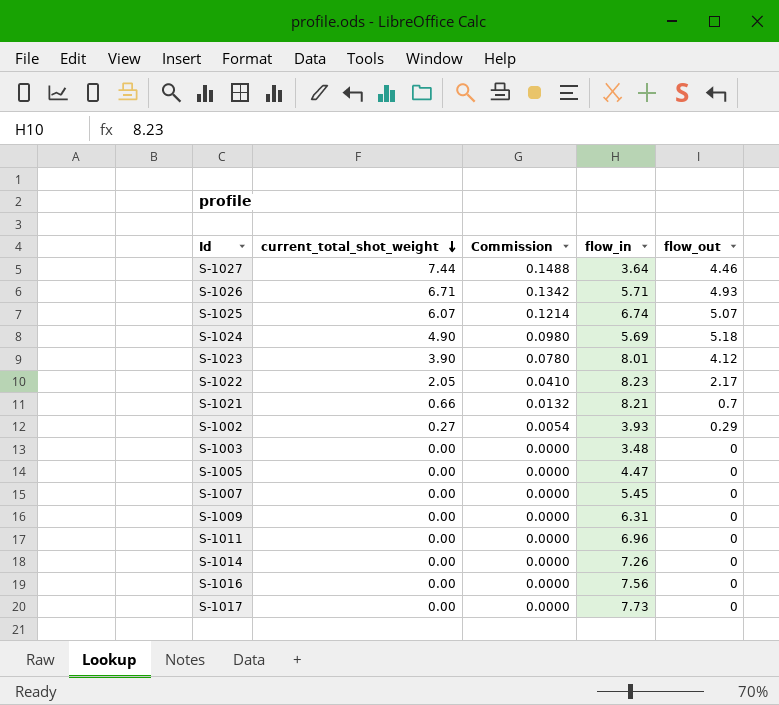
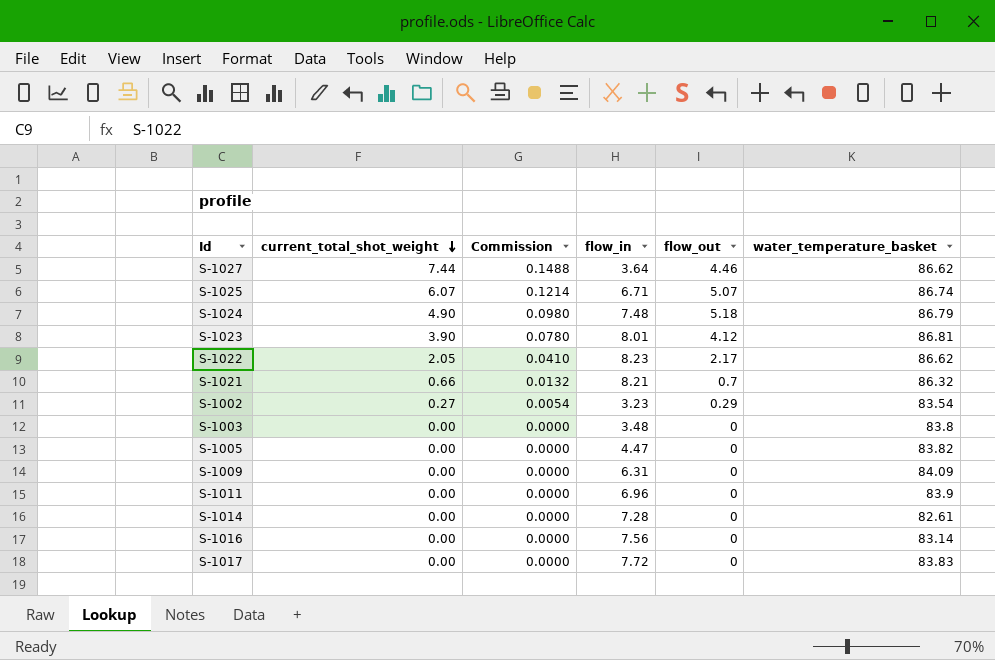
column water_temperature_basket | position: none -> 6
row S-1026: 6.71 | 0.1342 | 5.71 | 4.93 -> none
row S-1007: 0.00 | 0.0000 | 5.45 | 0 -> none
S-1025 | flow_in: 6.74 -> 6.71
S-1024 | flow_in: 5.69 -> 7.48
S-1002 | flow_in: 3.93 -> 3.23
S-1014 | flow_in: 7.26 -> 7.28
S-1017 | flow_in: 7.73 -> 7.72

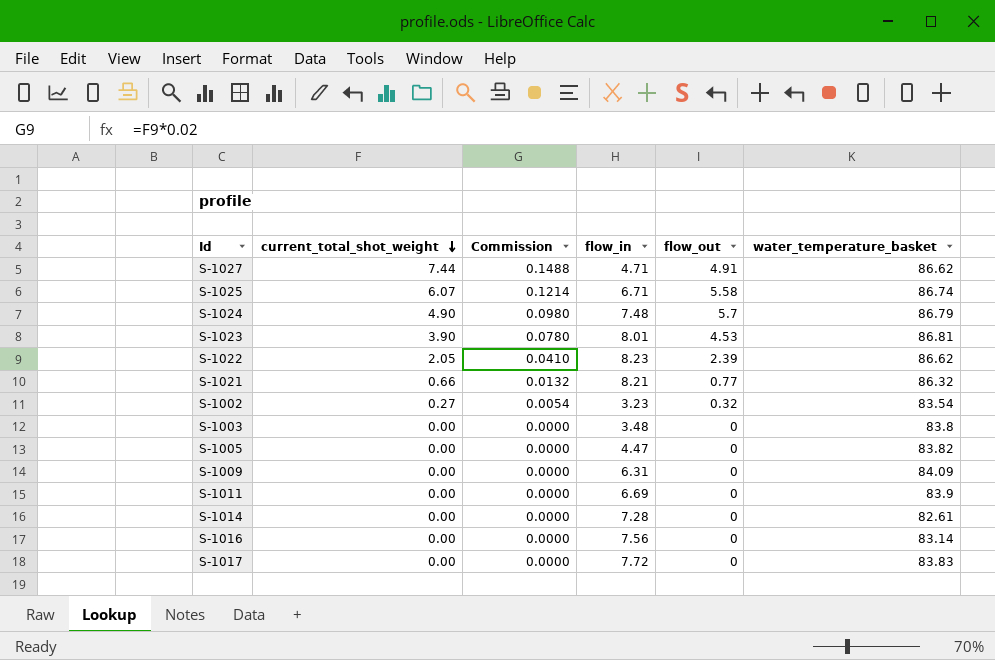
S-1027 | flow_in: 3.64 -> 4.71
S-1027 | flow_out: 4.46 -> 4.91
S-1025 | flow_out: 5.07 -> 5.58
S-1024 | flow_out: 5.18 -> 5.7
S-1023 | flow_out: 4.12 -> 4.53
S-1022 | flow_out: 2.17 -> 2.39
S-1021 | flow_out: 0.7 -> 0.77
S-1002 | flow_out: 0.29 -> 0.32
S-1011 | flow_in: 6.96 -> 6.69

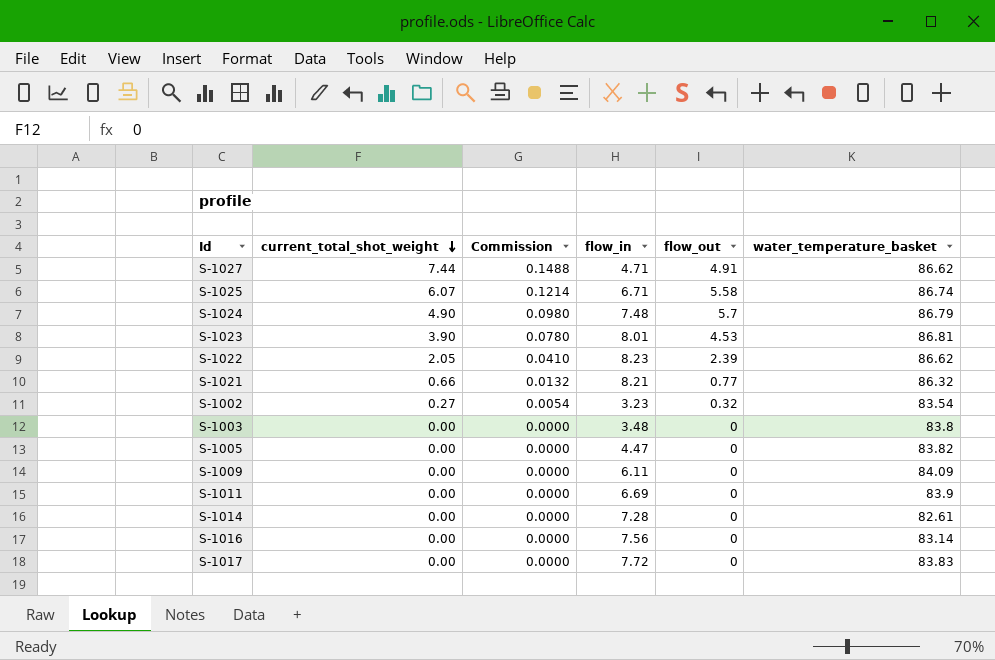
S-1009 | flow_in: 6.31 -> 6.11

